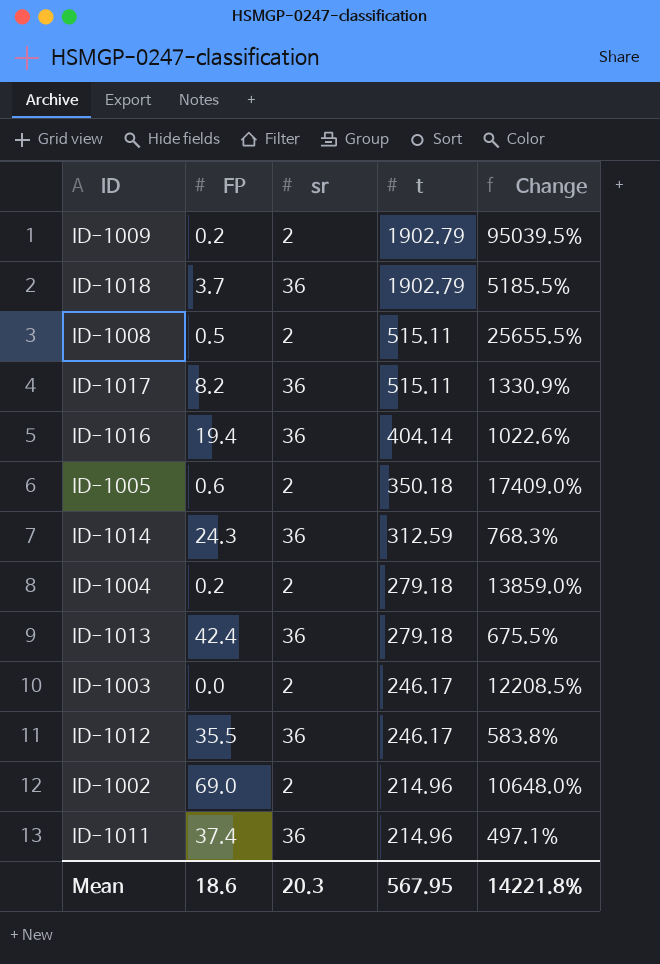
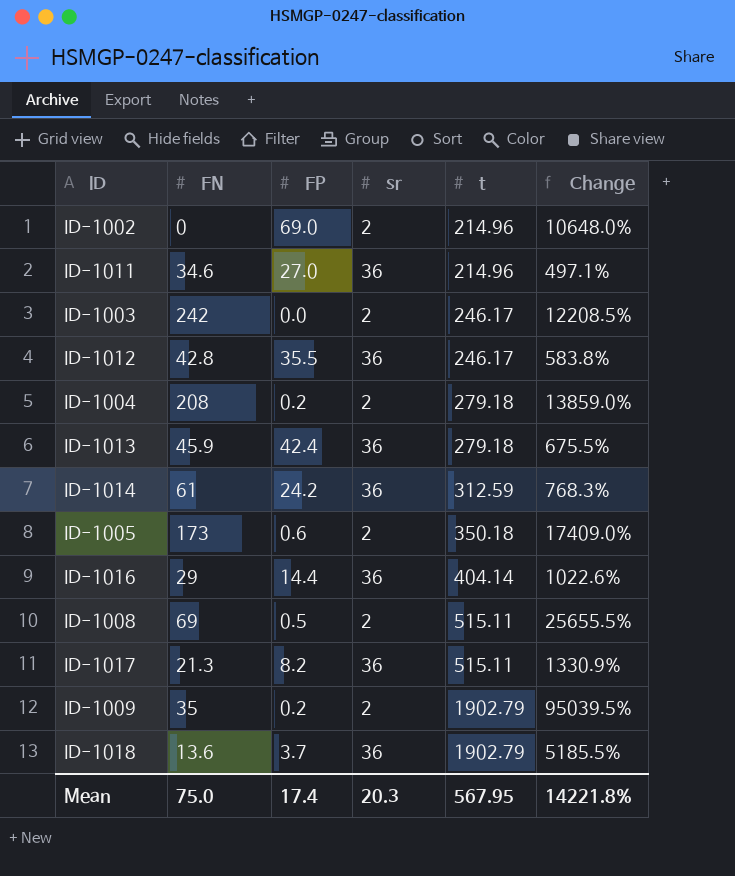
row order: t descending -> t ascending
column FN | position: none -> 2
ID-1011 | FP: 37.4 -> 27.0
ID-1014 | FP: 24.3 -> 24.2
ID-1016 | FP: 19.4 -> 14.4
Mean | FP: 18.6 -> 17.4

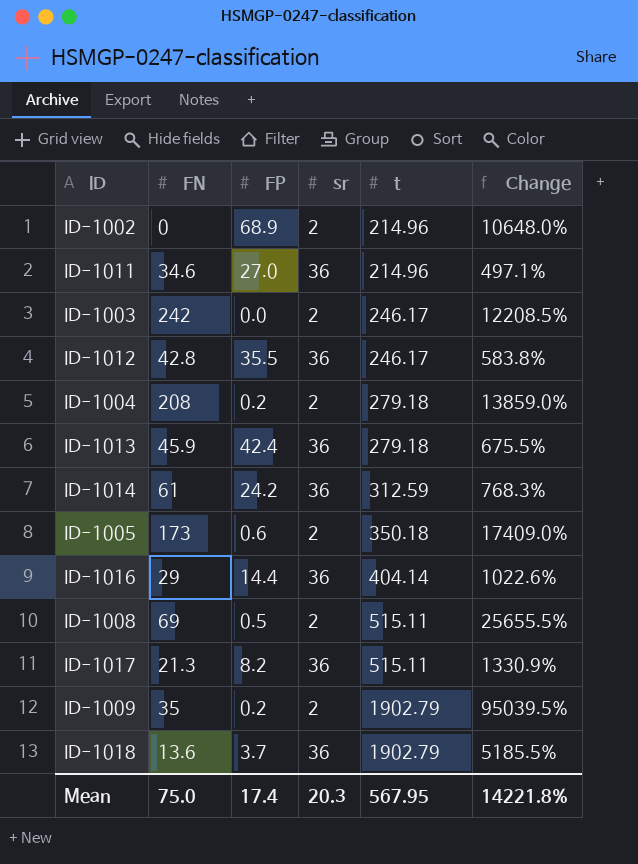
ID-1002 | FP: 69.0 -> 68.9

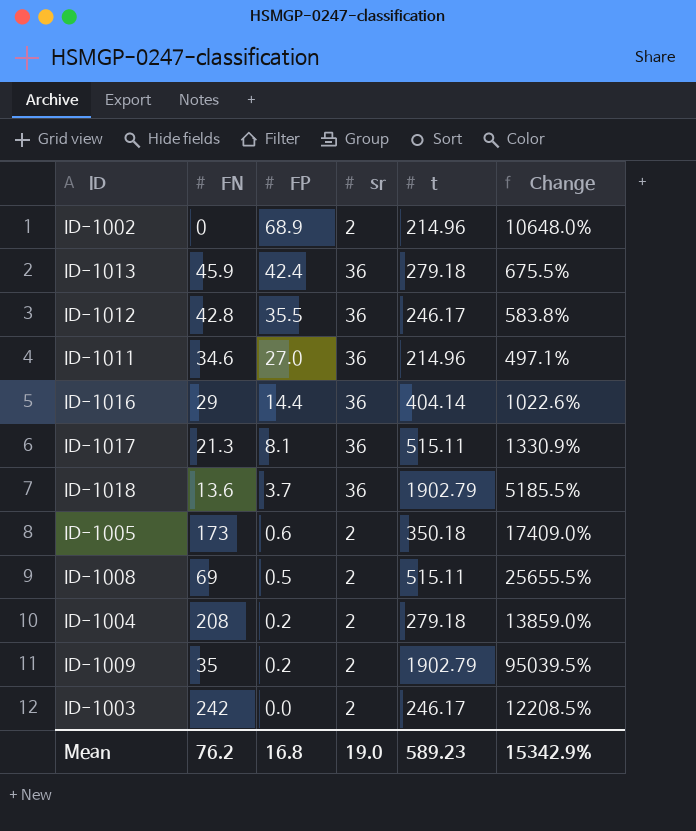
row order: t ascending -> FP descending
row ID-1014: 61 | 24.2 | 36 | 312.59 | 768.3% -> none
ID-1017 | FP: 8.2 -> 8.1
Mean | FN: 75.0 -> 76.2
Mean | FP: 17.4 -> 16.8
Mean | sr: 20.3 -> 19.0
Mean | t: 567.95 -> 589.23
Mean | Change: 14221.8% -> 15342.9%

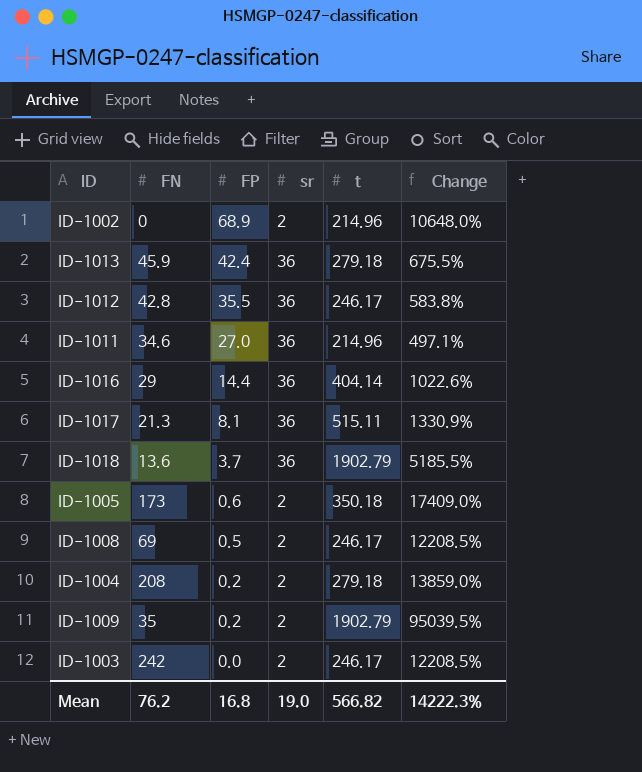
ID-1008 | t: 515.11 -> 246.17
ID-1008 | Change: 25655.5% -> 12208.5%
Mean | t: 589.23 -> 566.82
Mean | Change: 15342.9% -> 14222.3%

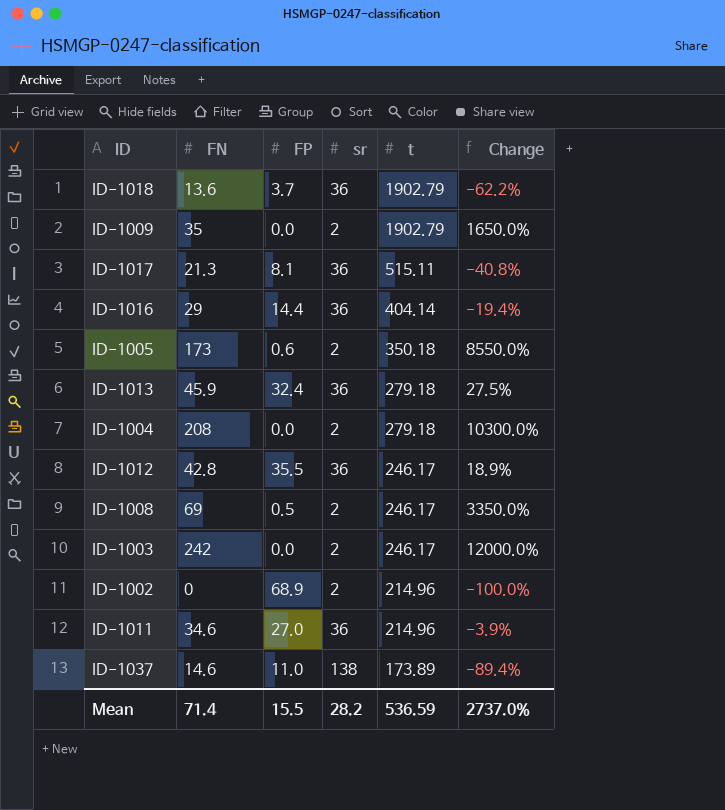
row order: FP descending -> t descending
column Change | formula: ([t] - [sr]) / [sr] -> ([FN] - [sr]) / [sr]
ID-1009 | FP: 0.2 -> 0.0
ID-1013 | FP: 42.4 -> 32.4
ID-1004 | FP: 0.2 -> 0.0
row ID-1037: none -> 14.6 | 11.0 | 138 | 173.89 | -89.4%
Mean | FN: 76.2 -> 71.4
Mean | FP: 16.8 -> 15.5
Mean | sr: 19.0 -> 28.2
Mean | t: 566.82 -> 536.59
Mean | Change: 14222.3% -> 2737.0%

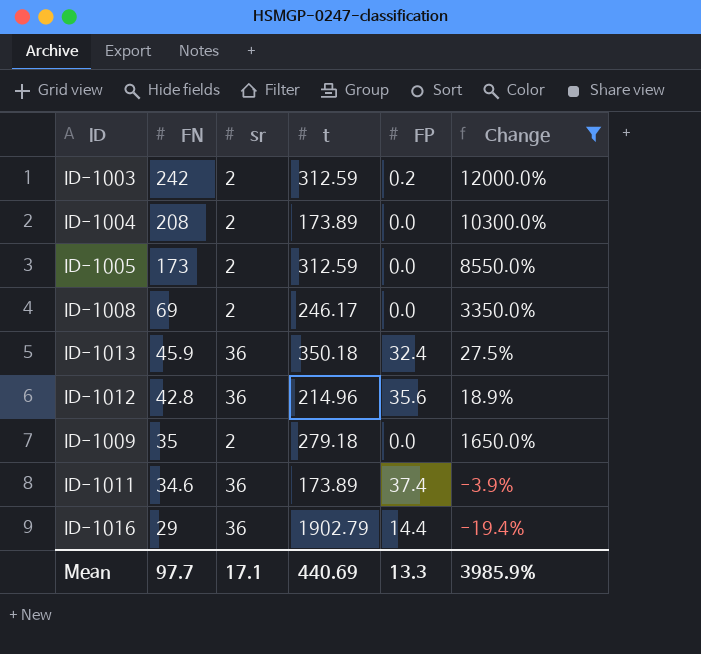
filter: none -> Change >= -19.4%
row order: t descending -> FN descending
column FP | position: 3 -> 5
ID-1003 | t: 246.17 -> 312.59
ID-1003 | FP: 0.0 -> 0.2
ID-1004 | t: 279.18 -> 173.89
ID-1005 | t: 350.18 -> 312.59
ID-1005 | FP: 0.6 -> 0.0
ID-1008 | FP: 0.5 -> 0.0
ID-1013 | t: 279.18 -> 350.18
ID-1012 | t: 246.17 -> 214.96
ID-1012 | FP: 35.5 -> 35.6
ID-1009 | t: 1902.79 -> 279.18
ID-1011 | t: 214.96 -> 173.89
ID-1011 | FP: 27.0 -> 37.4
ID-1016 | t: 404.14 -> 1902.79
Mean | FN: 71.4 -> 97.7
Mean | sr: 28.2 -> 17.1
Mean | t: 536.59 -> 440.69
Mean | FP: 15.5 -> 13.3
Mean | Change: 2737.0% -> 3985.9%

